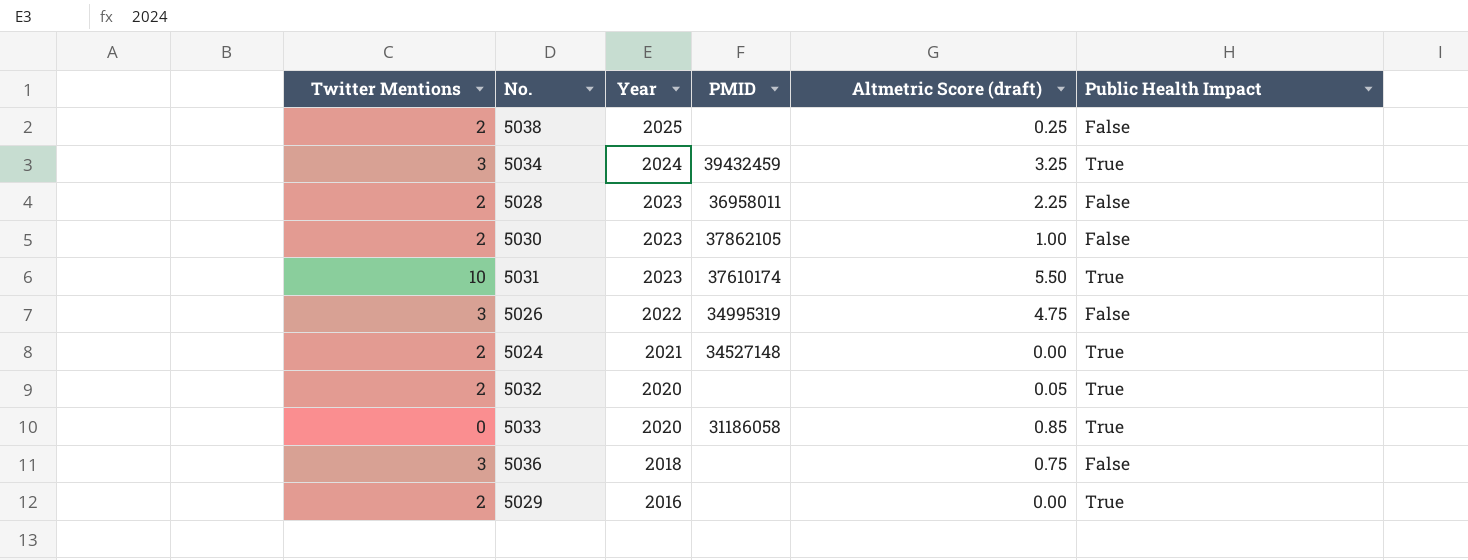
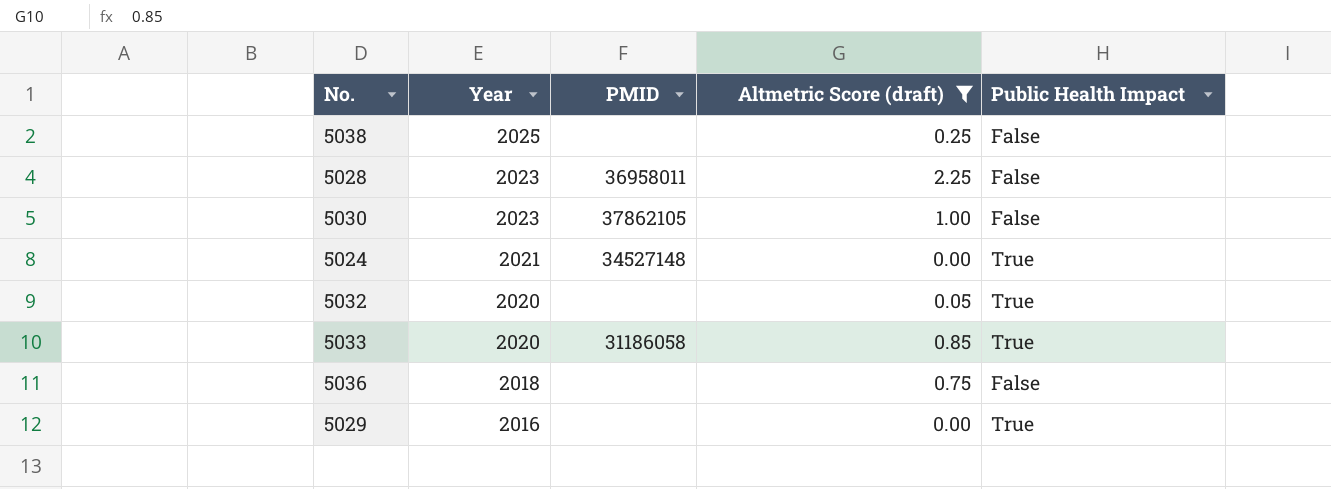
filter: none -> Altmetric Score (draft) <= 2.25
column Twitter Mentions | position: 1 -> none

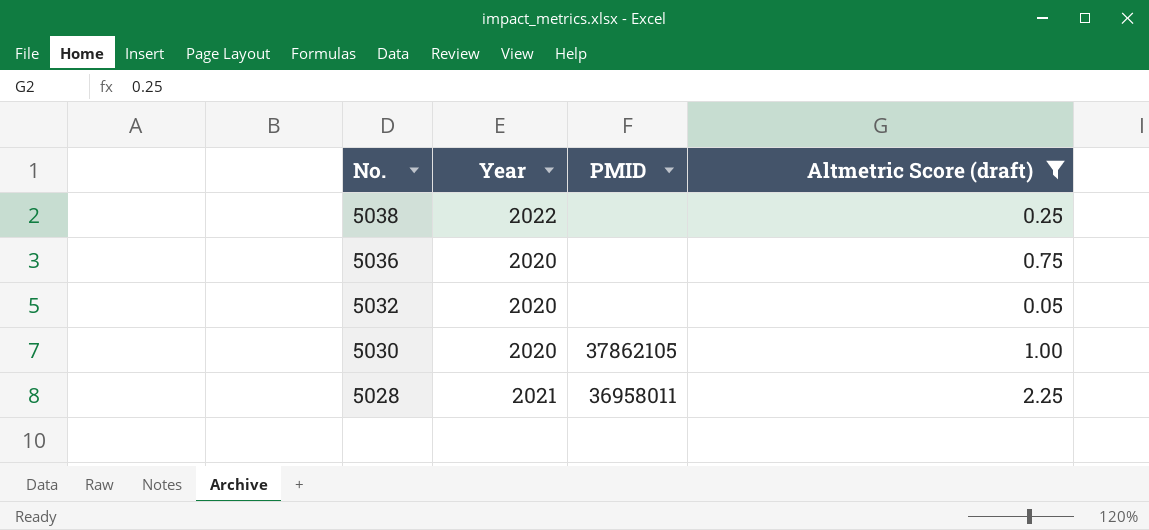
row order: Year descending -> No. descending
column Public Health Impact | position: 5 -> none
row 5024: 2021 | 34527148 | 0.00 | True -> none
row 5033: 2020 | 31186058 | 0.85 | True -> none
row 5029: 2016 | none | 0.00 | True -> none
5038 | Year: 2025 -> 2022
5036 | Year: 2018 -> 2020
5030 | Year: 2023 -> 2020
5028 | Year: 2023 -> 2021

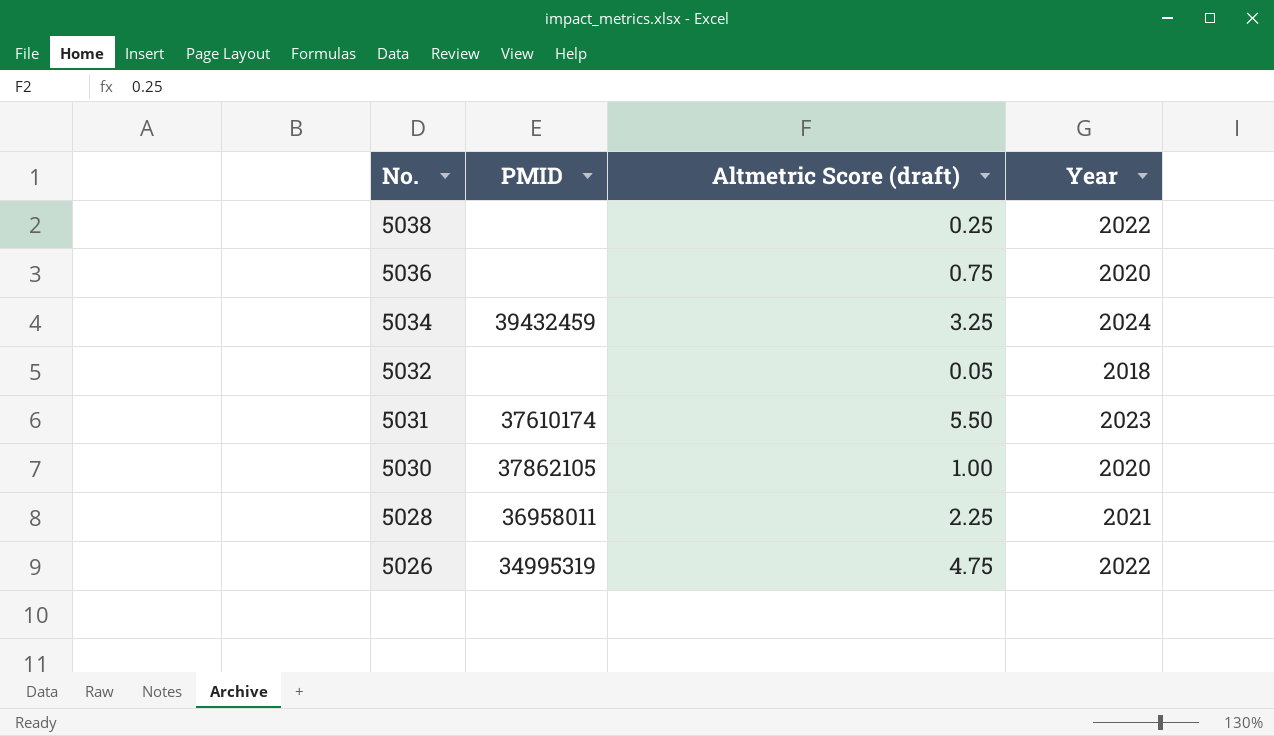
filter: Altmetric Score (draft) <= 2.25 -> none
column Year | position: 2 -> 4
5032 | Year: 2020 -> 2018

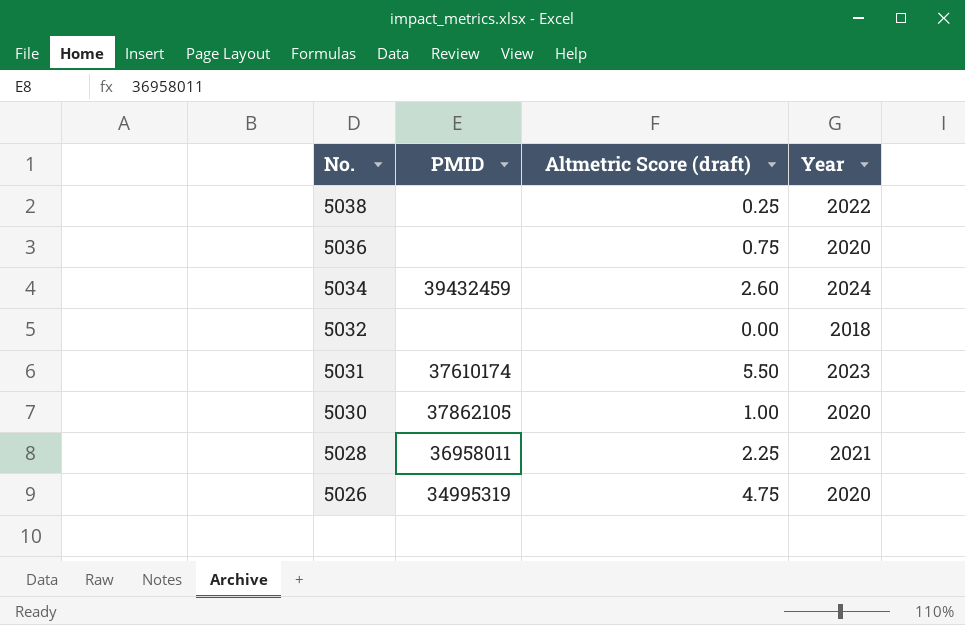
5034 | Altmetric Score (draft): 3.25 -> 2.60
5032 | Altmetric Score (draft): 0.05 -> 0.00
5026 | Year: 2022 -> 2020

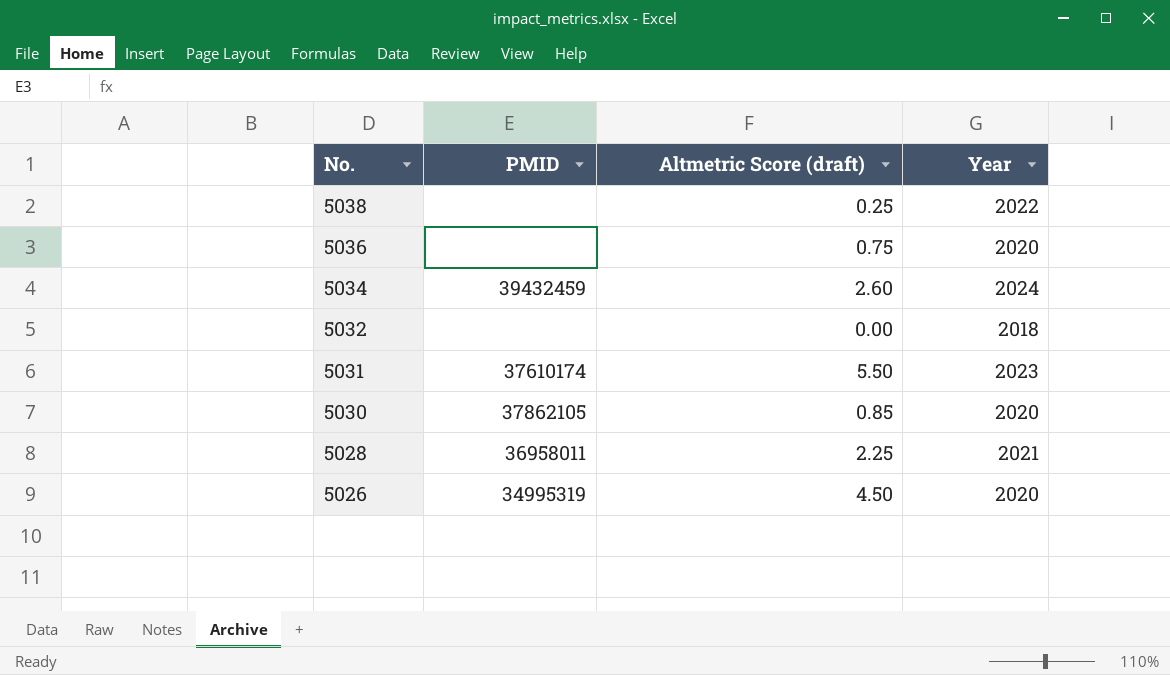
5030 | Altmetric Score (draft): 1.00 -> 0.85
5026 | Altmetric Score (draft): 4.75 -> 4.50

